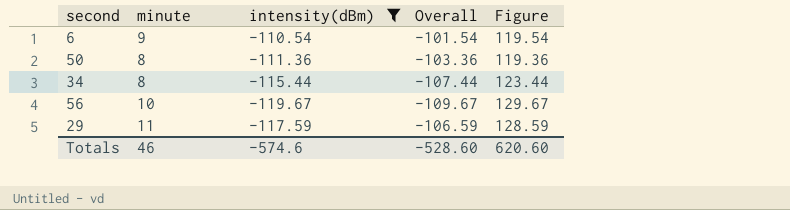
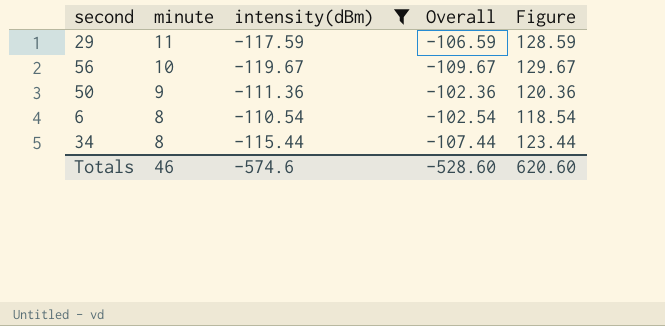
row order: none -> minute descending
50 | minute: 8 -> 9
50 | Overall: -103.36 -> -102.36
50 | Figure: 119.36 -> 120.36
6 | minute: 9 -> 8
6 | Overall: -101.54 -> -102.54
6 | Figure: 119.54 -> 118.54

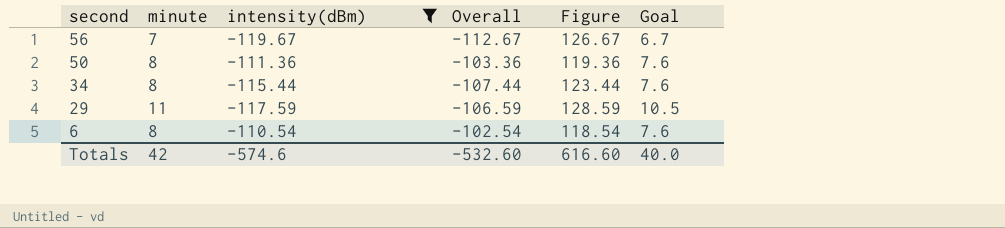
row order: minute descending -> second descending
column Goal | formula: none -> [minute] * 0.95
56 | minute: 10 -> 7
56 | Overall: -109.67 -> -112.67
56 | Figure: 129.67 -> 126.67
50 | minute: 9 -> 8
50 | Overall: -102.36 -> -103.36
50 | Figure: 120.36 -> 119.36
Totals | minute: 46 -> 42
Totals | Overall: -528.60 -> -532.60
Totals | Figure: 620.60 -> 616.60

